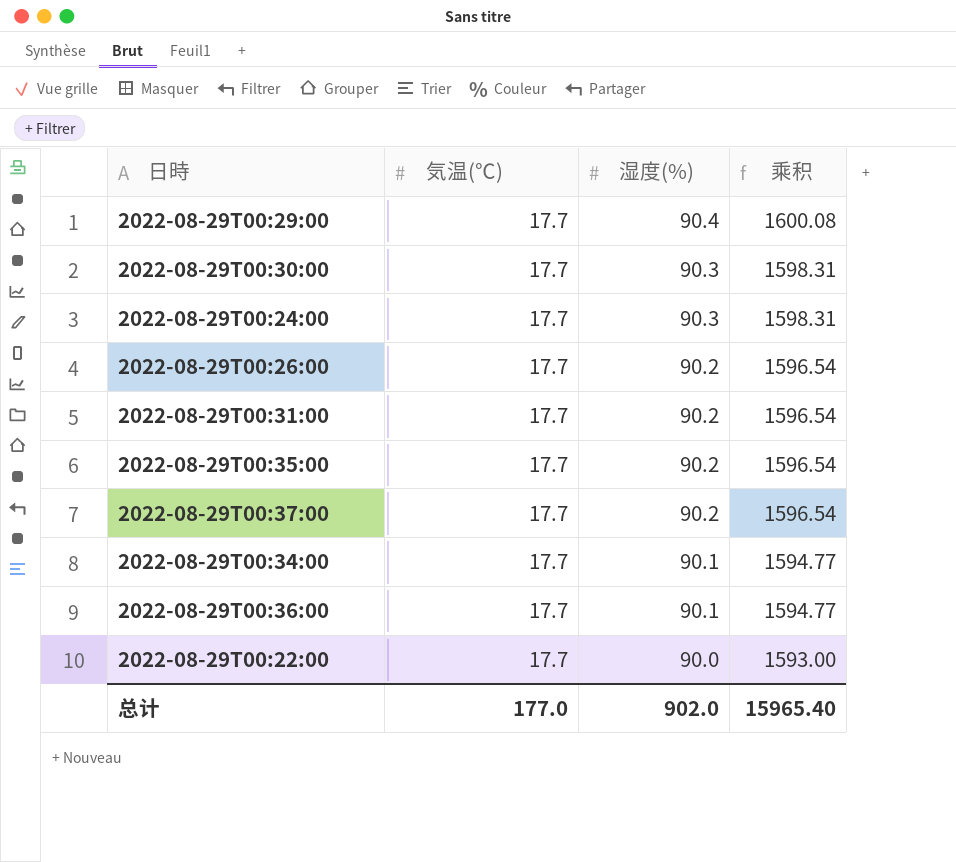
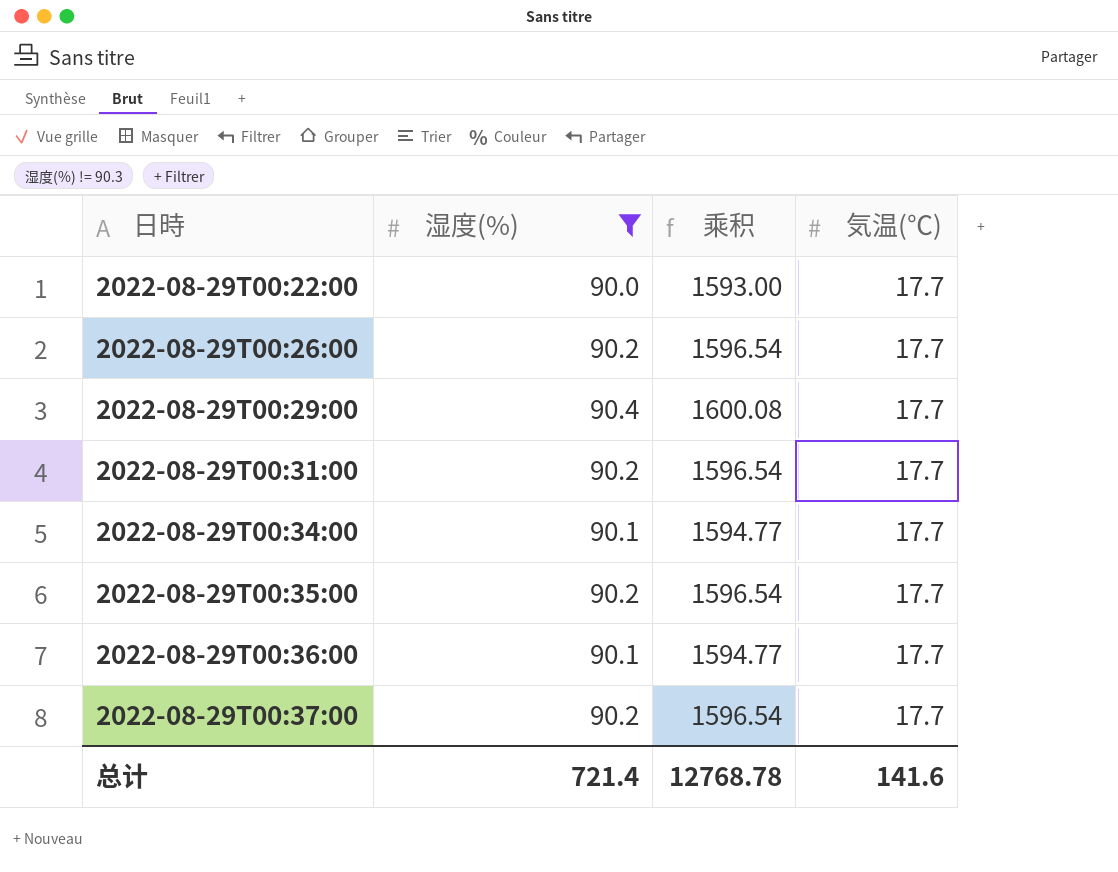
filter: none -> 湿度(%) != 90.3
row order: 湿度(%) descending -> 日時 ascending
column 気温(℃) | position: 2 -> 4
总计 | 湿度(%): 902.0 -> 721.4
总计 | 乘积: 15965.40 -> 12768.78
总计 | 気温(℃): 177.0 -> 141.6

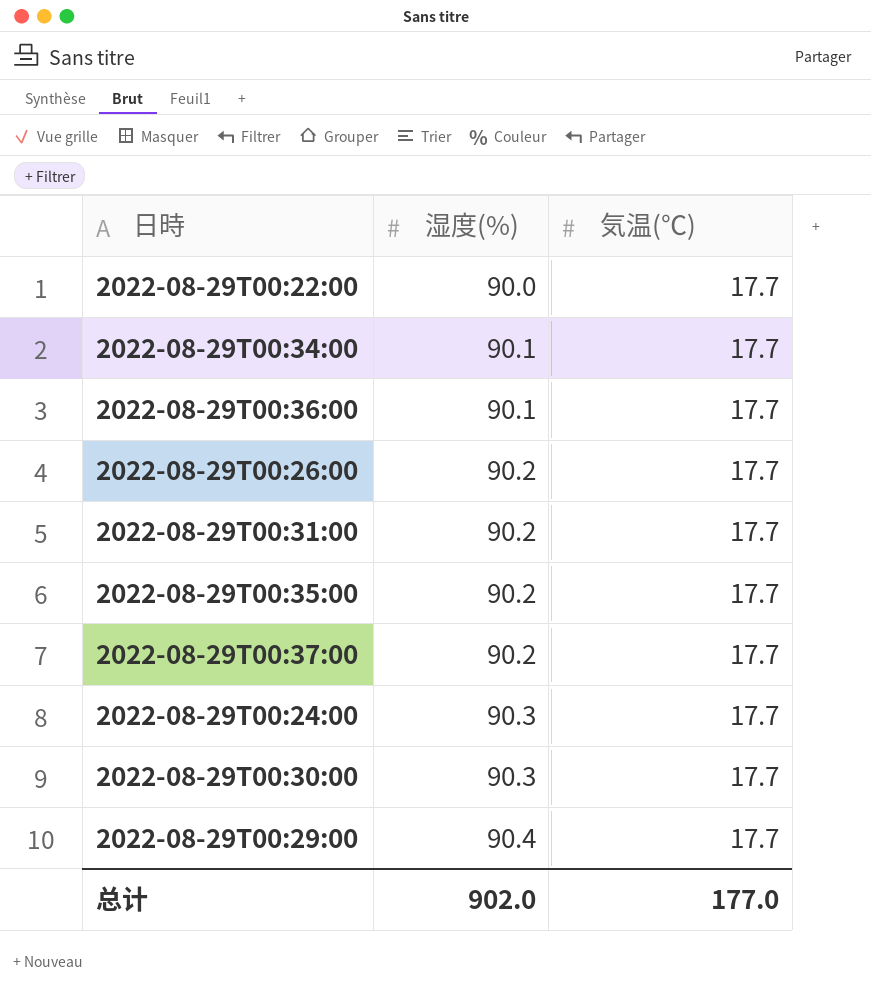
filter: 湿度(%) != 90.3 -> none
row order: 日時 ascending -> 湿度(%) ascending
column 乘积 | formula: [湿度(%)] * [気温(℃)] -> none
总计 | 湿度(%): 721.4 -> 902.0
总计 | 気温(℃): 141.6 -> 177.0

